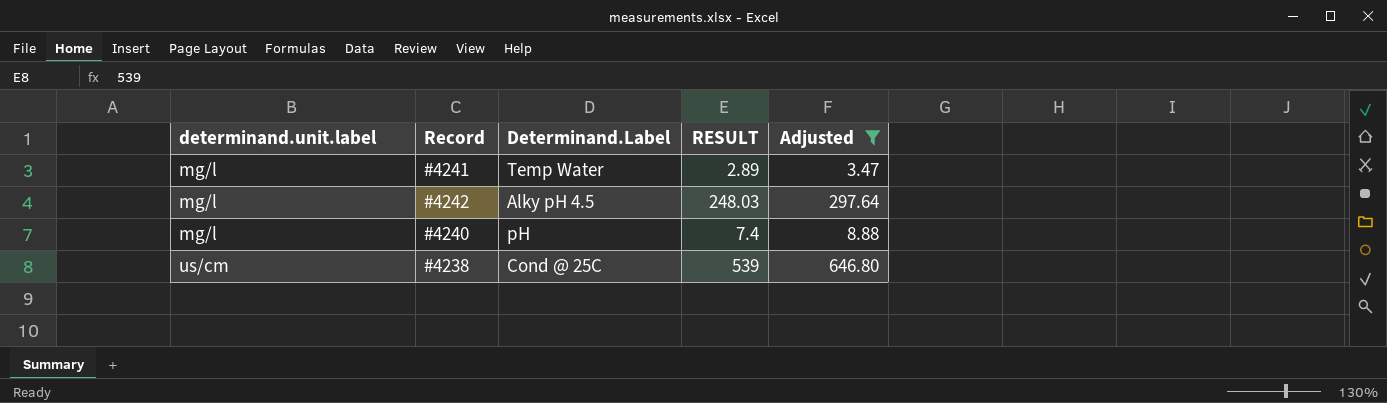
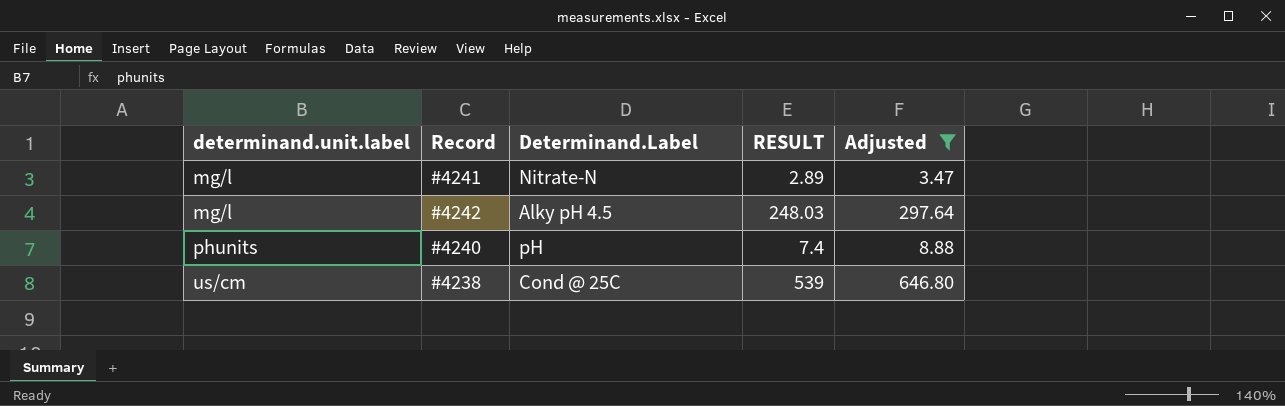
#4241 | Determinand.Label: Temp Water -> Nitrate-N
#4240 | determinand.unit.label: mg/l -> phunits

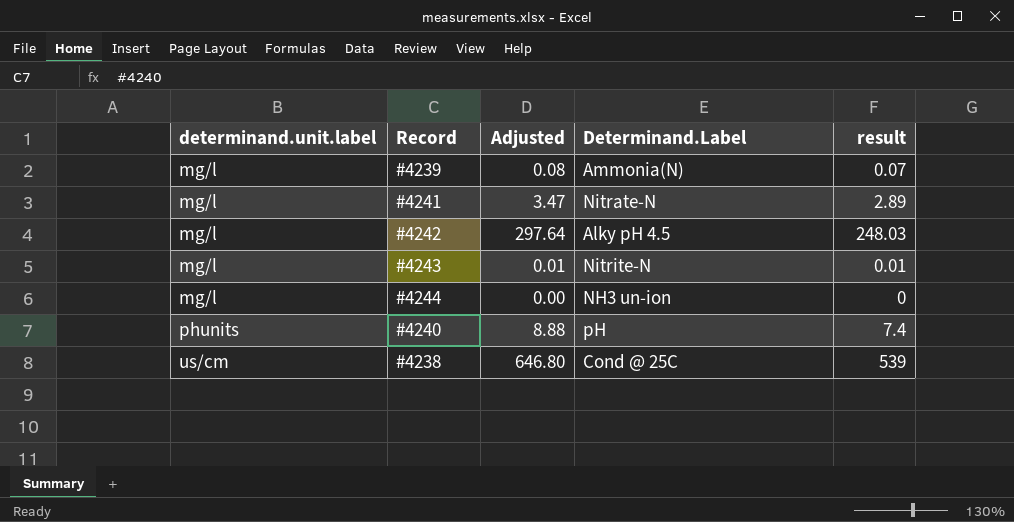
filter: Adjusted >= 3.47 -> none
column Adjusted | position: 5 -> 3
column name: RESULT -> result

